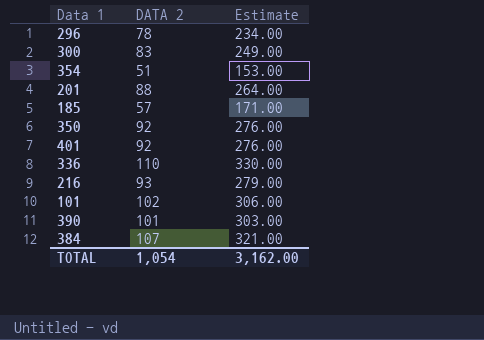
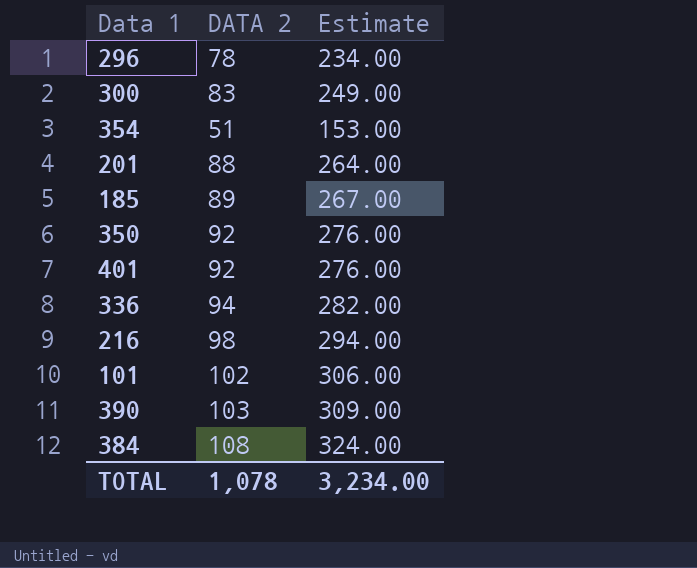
185 | DATA 2: 57 -> 89
185 | Estimate: 171.00 -> 267.00
336 | DATA 2: 110 -> 94
336 | Estimate: 330.00 -> 282.00
216 | DATA 2: 93 -> 98
216 | Estimate: 279.00 -> 294.00
390 | DATA 2: 101 -> 103
390 | Estimate: 303.00 -> 309.00
384 | DATA 2: 107 -> 108
384 | Estimate: 321.00 -> 324.00
TOTAL | DATA 2: 1,054 -> 1,078
TOTAL | Estimate: 3,162.00 -> 3,234.00

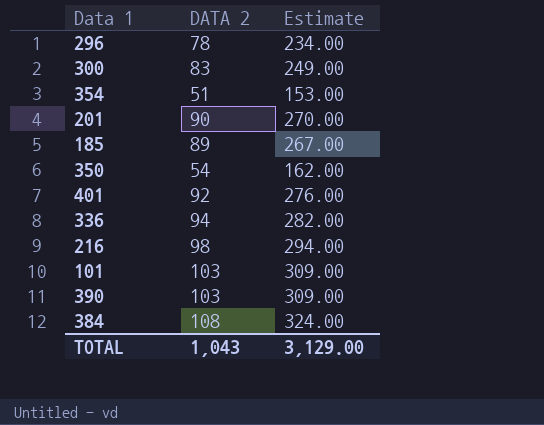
201 | DATA 2: 88 -> 90
201 | Estimate: 264.00 -> 270.00
350 | DATA 2: 92 -> 54
350 | Estimate: 276.00 -> 162.00
101 | DATA 2: 102 -> 103
101 | Estimate: 306.00 -> 309.00
TOTAL | DATA 2: 1,078 -> 1,043
TOTAL | Estimate: 3,234.00 -> 3,129.00

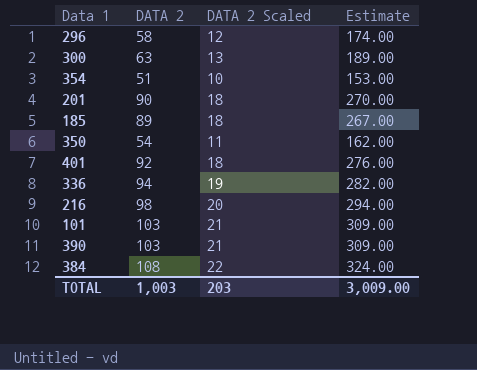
column DATA 2 Scaled | formula: none -> [DATA 2] * 0.2
296 | DATA 2: 78 -> 58
296 | Estimate: 234.00 -> 174.00
300 | DATA 2: 83 -> 63
300 | Estimate: 249.00 -> 189.00
TOTAL | DATA 2: 1,043 -> 1,003
TOTAL | Estimate: 3,129.00 -> 3,009.00

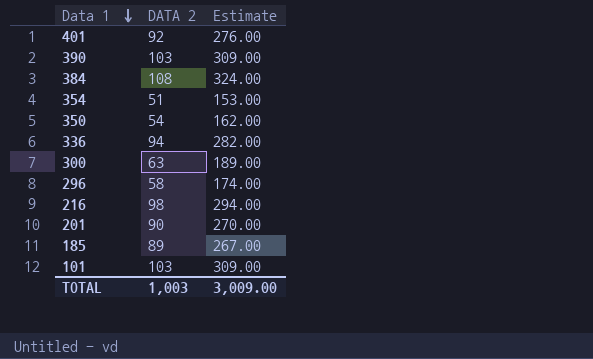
row order: none -> Data 1 descending
column DATA 2 Scaled | formula: [DATA 2] * 0.2 -> none

